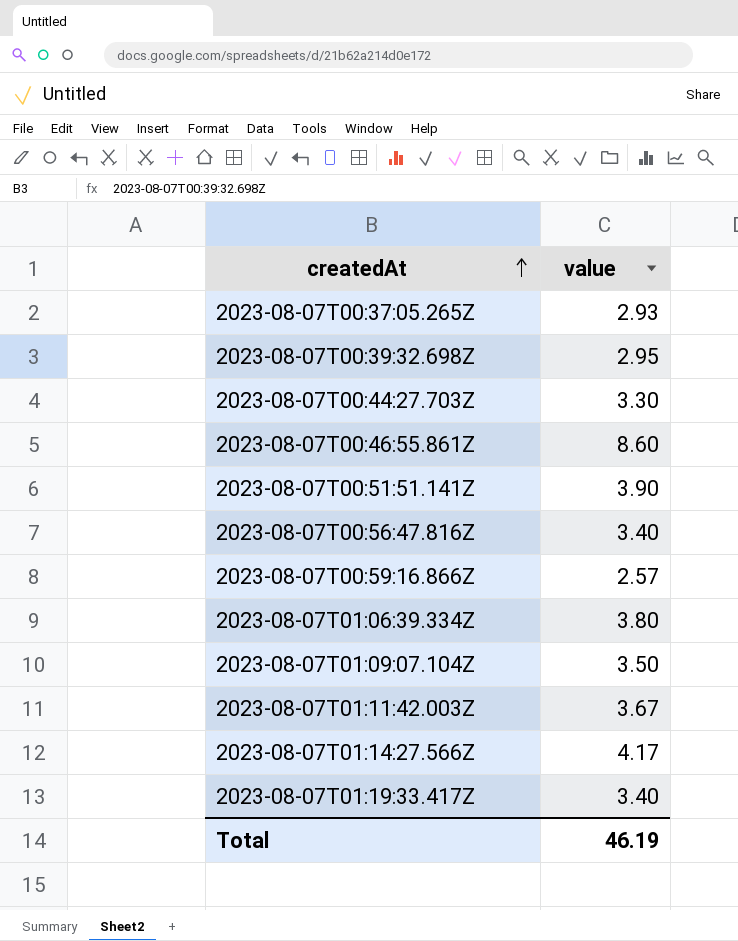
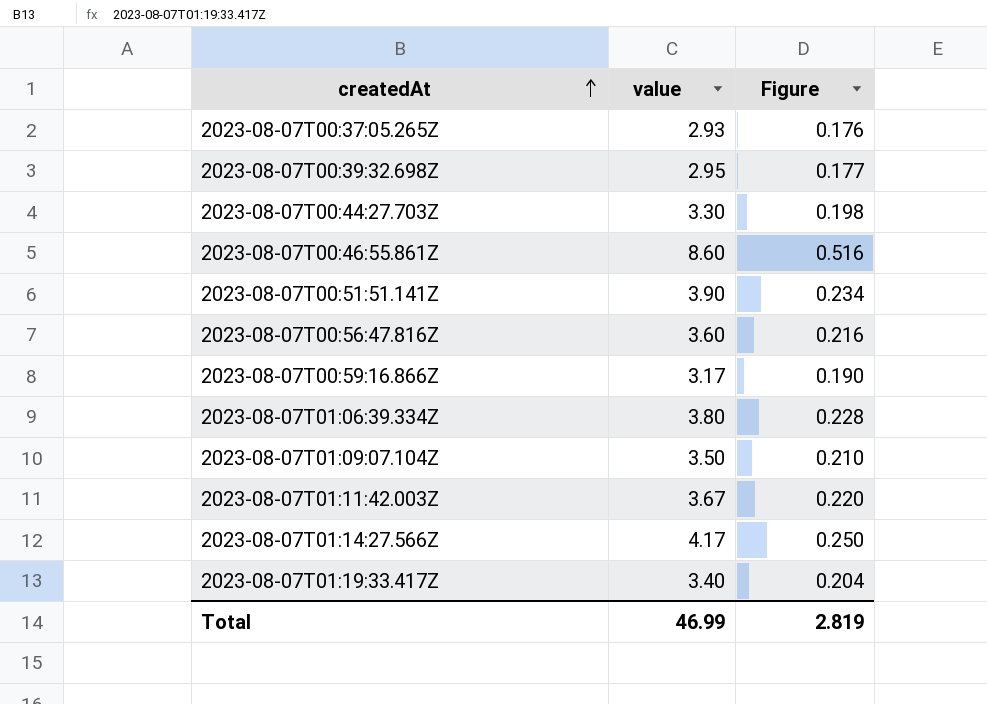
column Figure | formula: none -> [value] * 0.06
2023-08-07T00:56:47.816Z | value: 3.40 -> 3.60
2023-08-07T00:59:16.866Z | value: 2.57 -> 3.17
Total | value: 46.19 -> 46.99

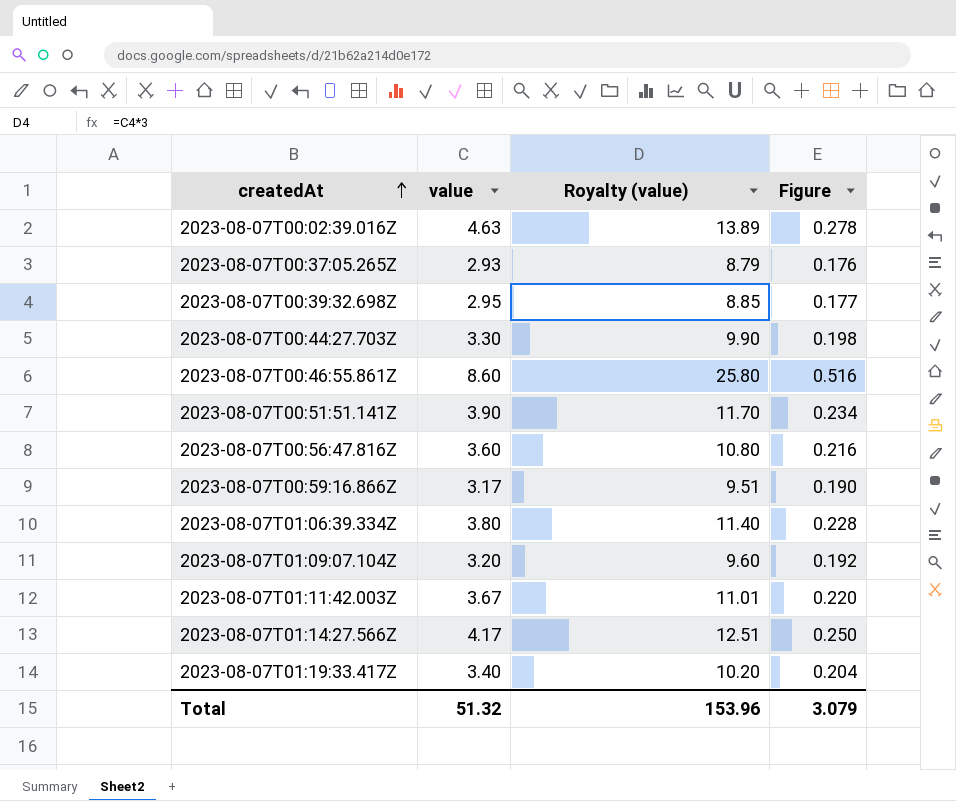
column Royalty (value) | formula: none -> [value] * 3
row 2023-08-07T00:02:39.016Z: none -> 4.63 | 13.89 | 0.278
2023-08-07T01:09:07.104Z | value: 3.50 -> 3.20
2023-08-07T01:09:07.104Z | Figure: 0.210 -> 0.192
Total | value: 46.99 -> 51.32
Total | Figure: 2.819 -> 3.079

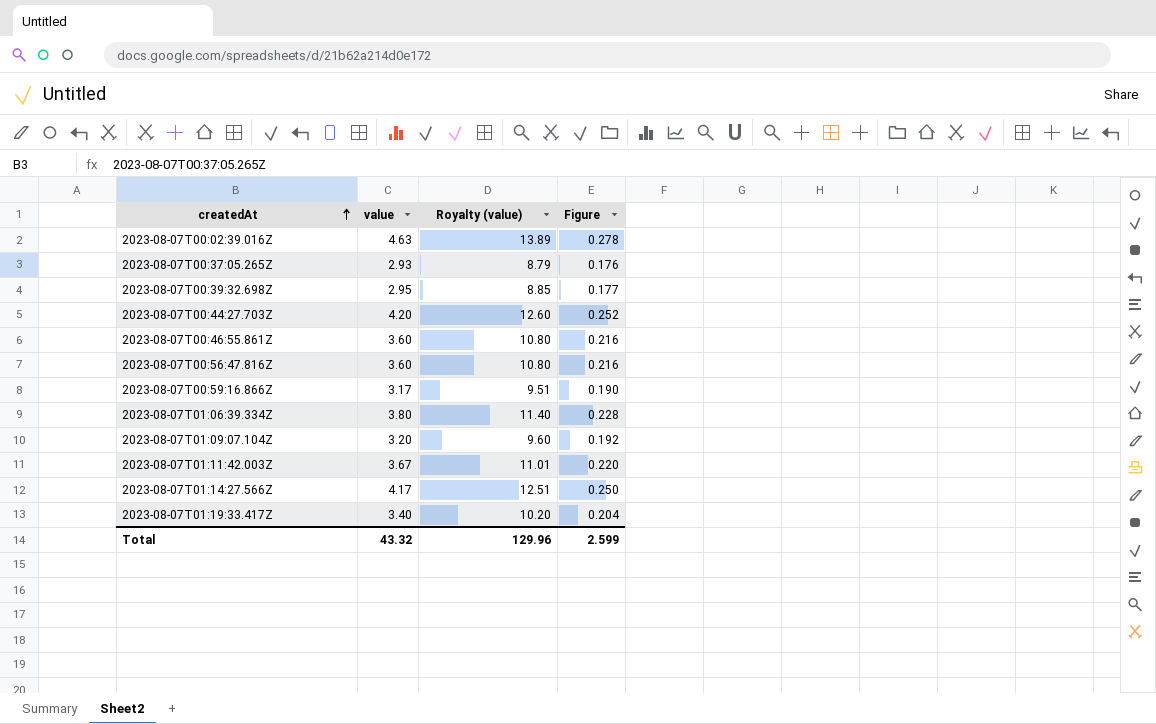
row 2023-08-07T00:51:51.141Z: 3.90 | 11.70 | 0.234 -> none
2023-08-07T00:44:27.703Z | value: 3.30 -> 4.20
2023-08-07T00:44:27.703Z | Royalty (value): 9.90 -> 12.60
2023-08-07T00:44:27.703Z | Figure: 0.198 -> 0.252
2023-08-07T00:46:55.861Z | value: 8.60 -> 3.60
2023-08-07T00:46:55.861Z | Royalty (value): 25.80 -> 10.80
2023-08-07T00:46:55.861Z | Figure: 0.516 -> 0.216
Total | value: 51.32 -> 43.32
Total | Royalty (value): 153.96 -> 129.96
Total | Figure: 3.079 -> 2.599

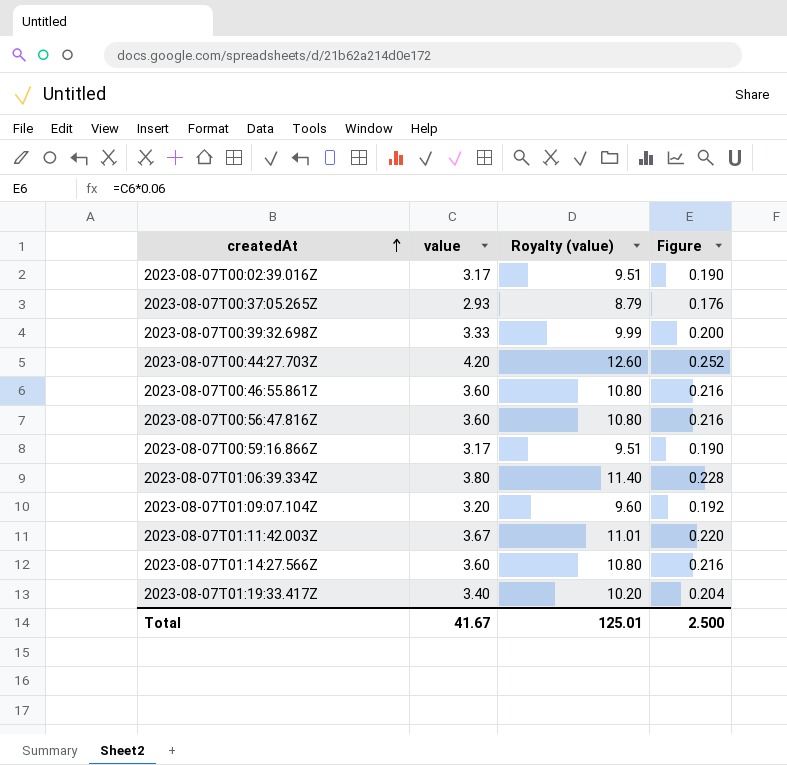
2023-08-07T00:02:39.016Z | value: 4.63 -> 3.17
2023-08-07T00:02:39.016Z | Royalty (value): 13.89 -> 9.51
2023-08-07T00:02:39.016Z | Figure: 0.278 -> 0.190
2023-08-07T00:39:32.698Z | value: 2.95 -> 3.33
2023-08-07T00:39:32.698Z | Royalty (value): 8.85 -> 9.99
2023-08-07T00:39:32.698Z | Figure: 0.177 -> 0.200
2023-08-07T01:14:27.566Z | value: 4.17 -> 3.60
2023-08-07T01:14:27.566Z | Royalty (value): 12.51 -> 10.80
2023-08-07T01:14:27.566Z | Figure: 0.250 -> 0.216
Total | value: 43.32 -> 41.67
Total | Royalty (value): 129.96 -> 125.01
Total | Figure: 2.599 -> 2.500

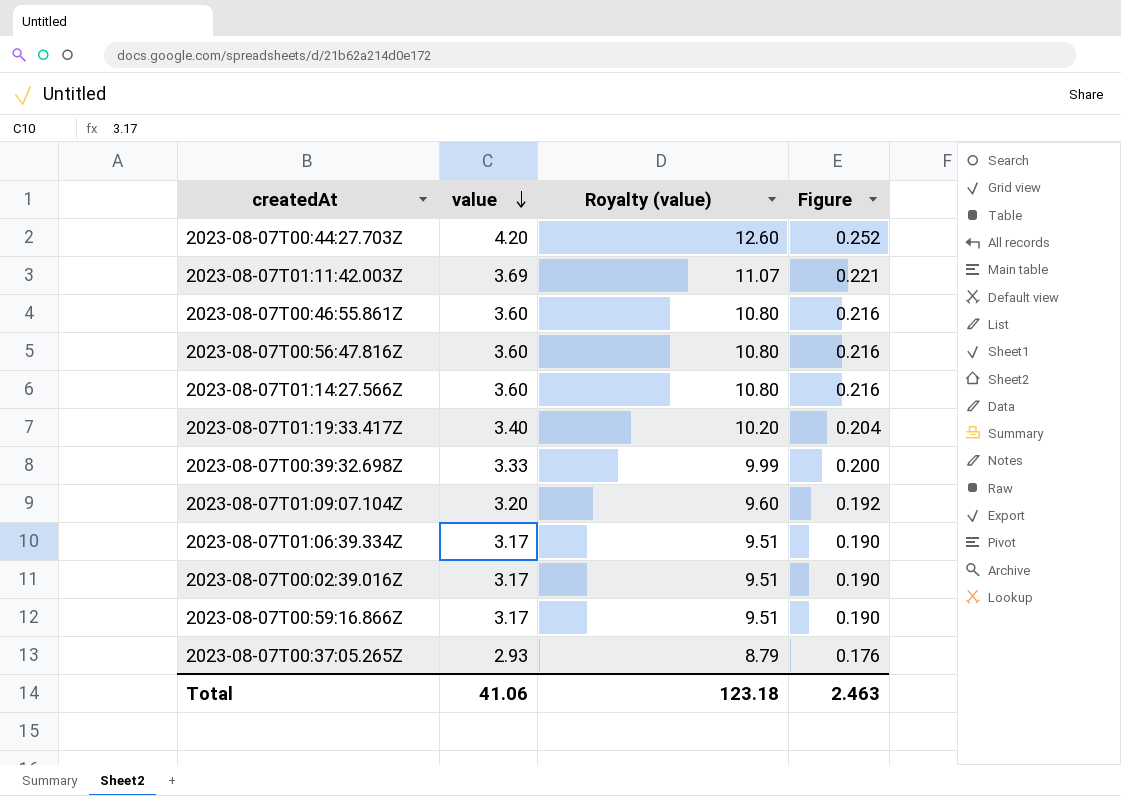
row order: createdAt ascending -> value descending
2023-08-07T01:11:42.003Z | value: 3.67 -> 3.69
2023-08-07T01:11:42.003Z | Royalty (value): 11.01 -> 11.07
2023-08-07T01:11:42.003Z | Figure: 0.220 -> 0.221
2023-08-07T01:06:39.334Z | value: 3.80 -> 3.17
2023-08-07T01:06:39.334Z | Royalty (value): 11.40 -> 9.51
2023-08-07T01:06:39.334Z | Figure: 0.228 -> 0.190
Total | value: 41.67 -> 41.06
Total | Royalty (value): 125.01 -> 123.18
Total | Figure: 2.500 -> 2.463

